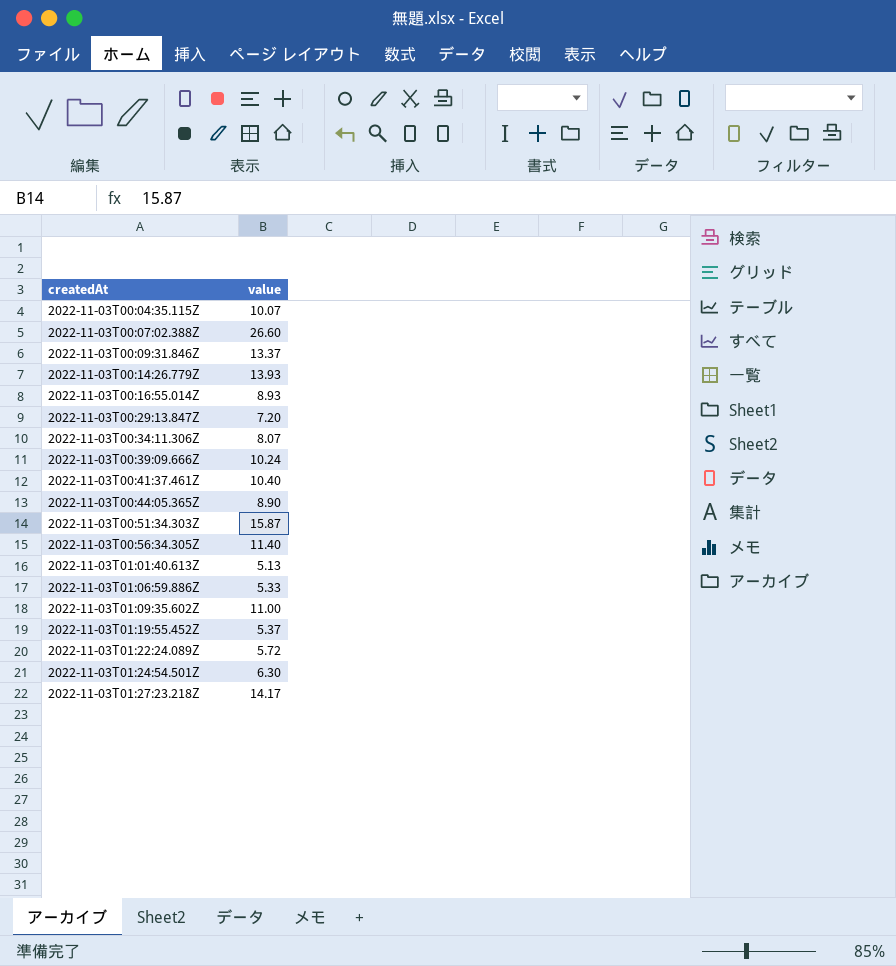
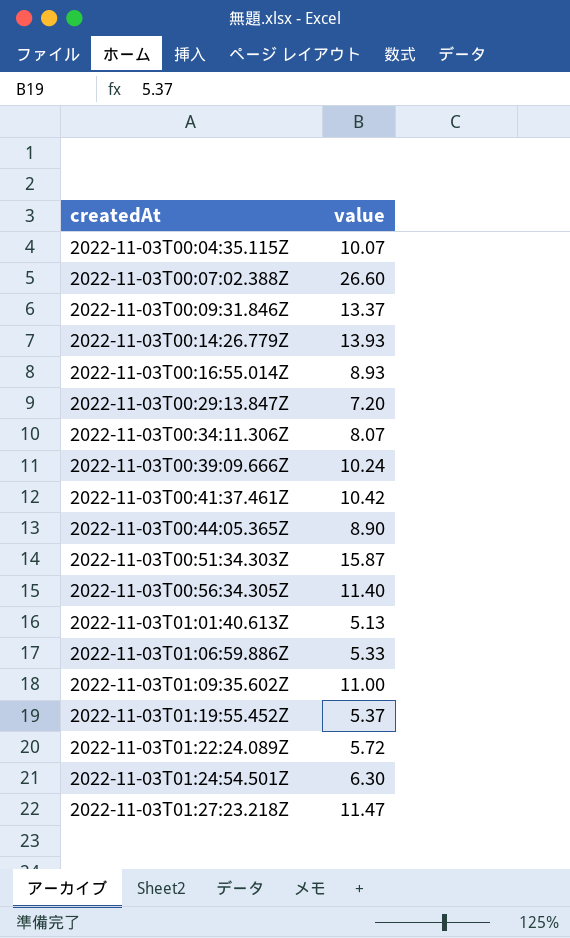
2022-11-03T00:41:37.461Z | value: 10.40 -> 10.42
2022-11-03T01:27:23.218Z | value: 14.17 -> 11.47

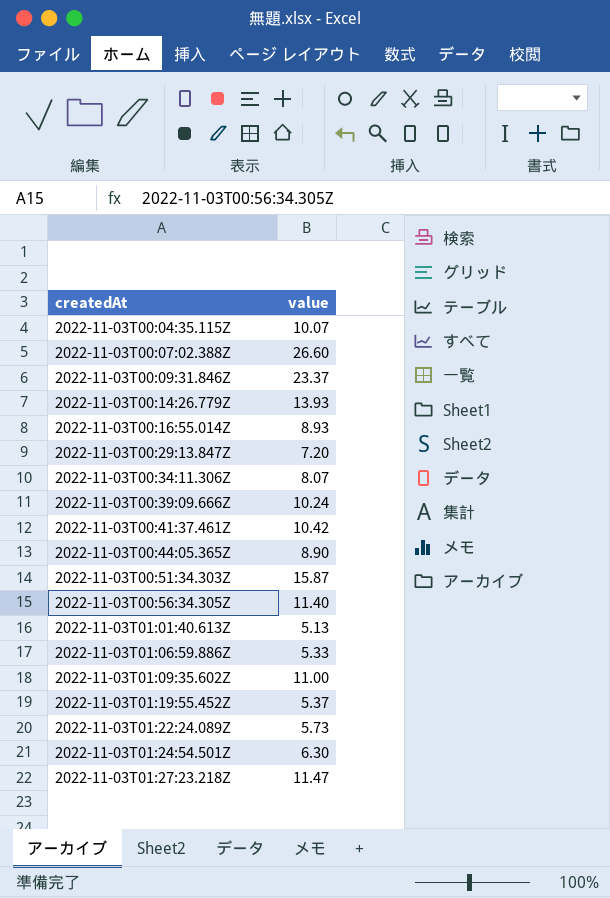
2022-11-03T00:09:31.846Z | value: 13.37 -> 23.37
2022-11-03T01:22:24.089Z | value: 5.72 -> 5.73

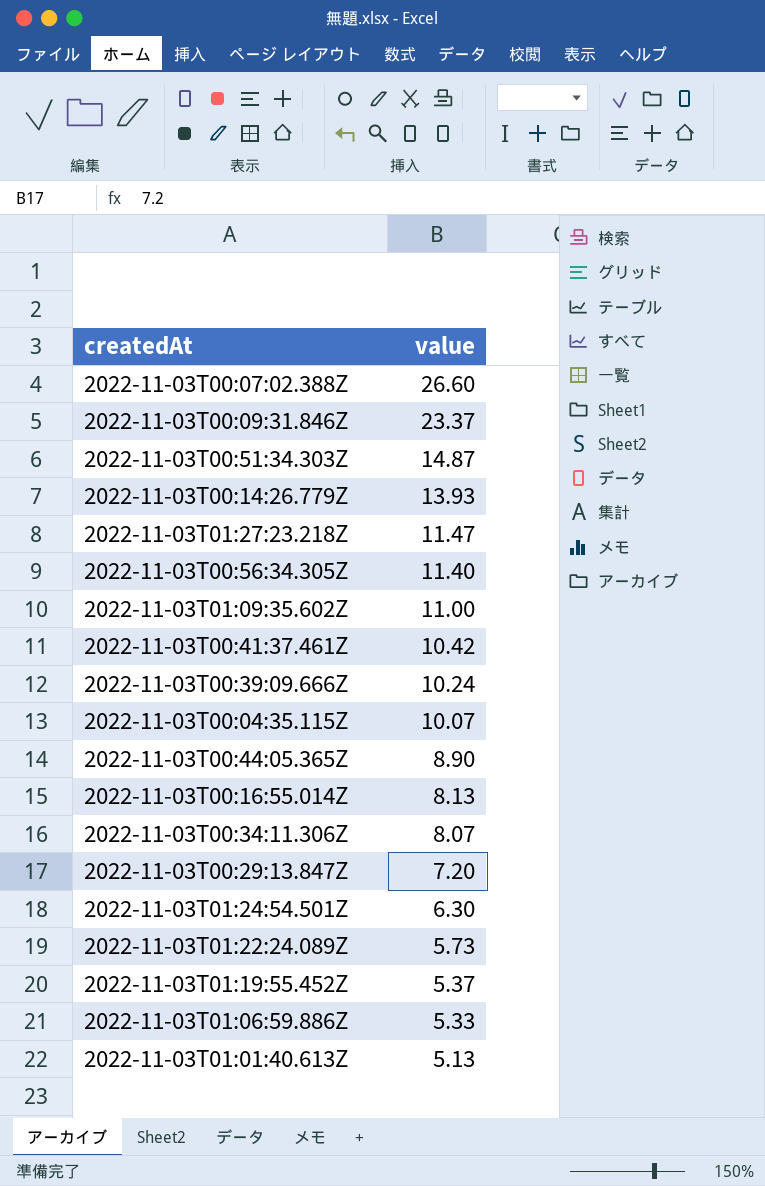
row order: createdAt ascending -> value descending
2022-11-03T00:51:34.303Z | value: 15.87 -> 14.87
2022-11-03T00:16:55.014Z | value: 8.93 -> 8.13

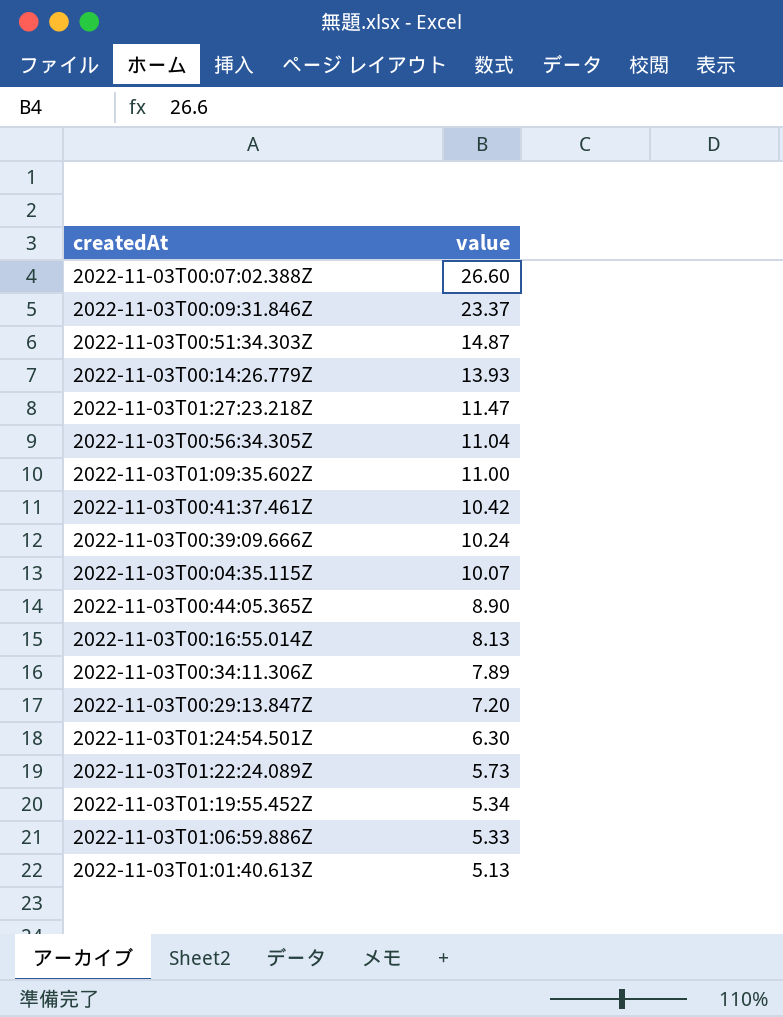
2022-11-03T00:56:34.305Z | value: 11.40 -> 11.04
2022-11-03T00:34:11.306Z | value: 8.07 -> 7.89
2022-11-03T01:19:55.452Z | value: 5.37 -> 5.34

